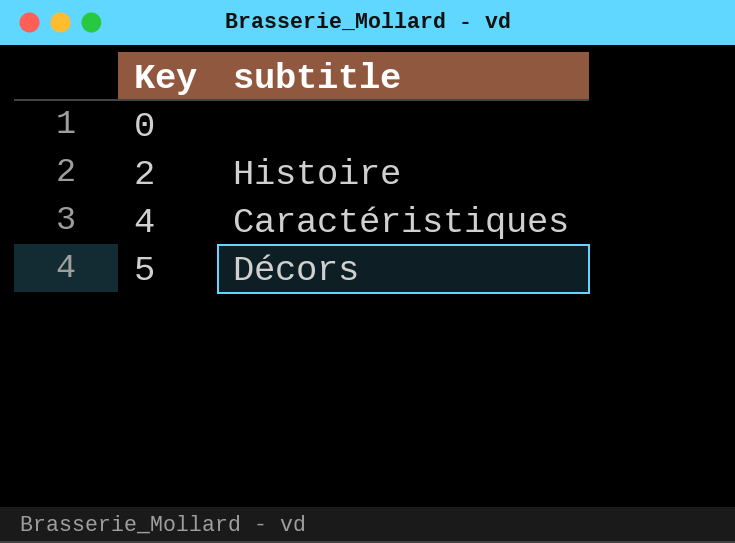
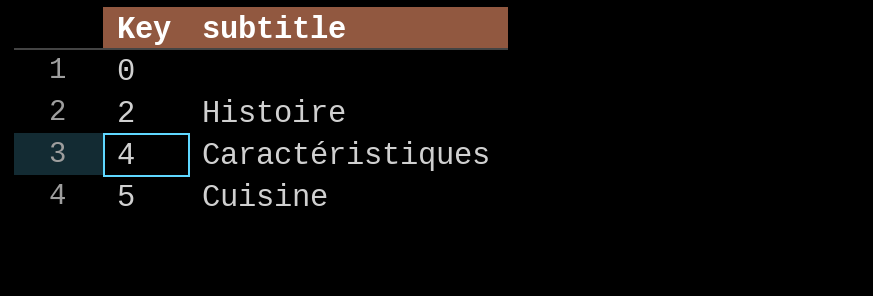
5 | subtitle: Décors -> Cuisine

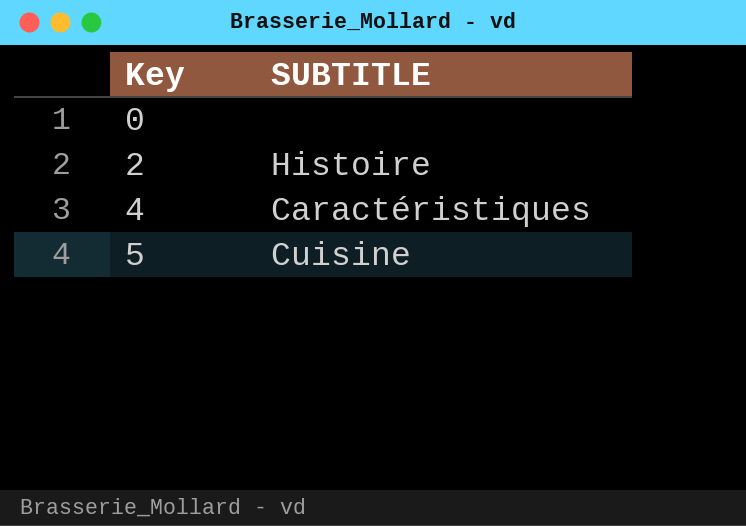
column name: subtitle -> SUBTITLE

